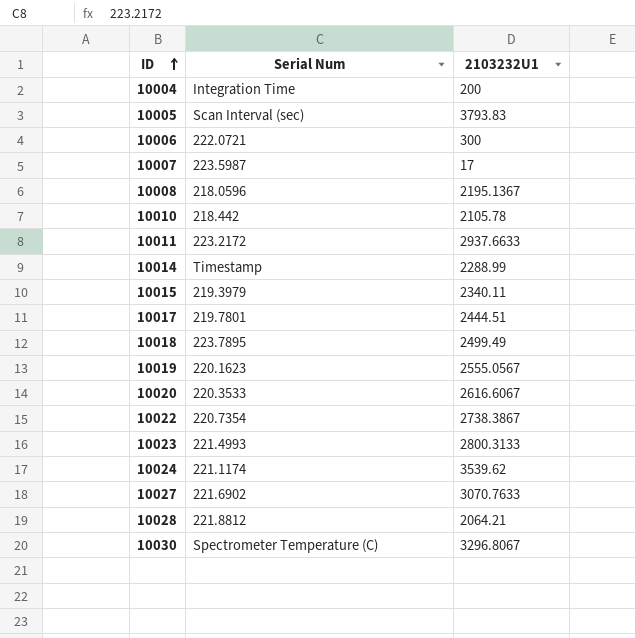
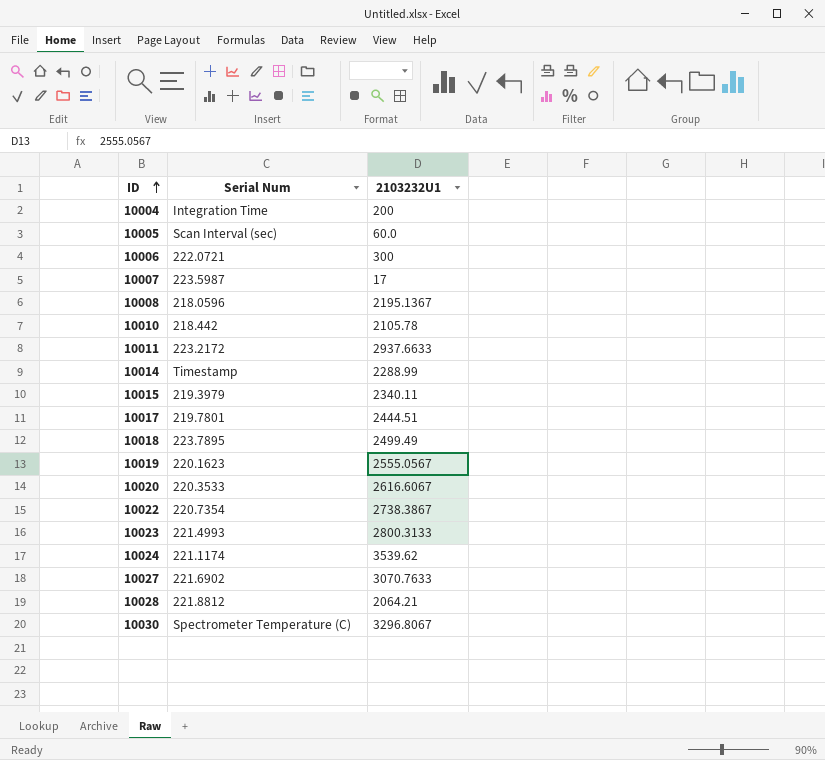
10005 | 2103232U1: 3793.83 -> 60.0

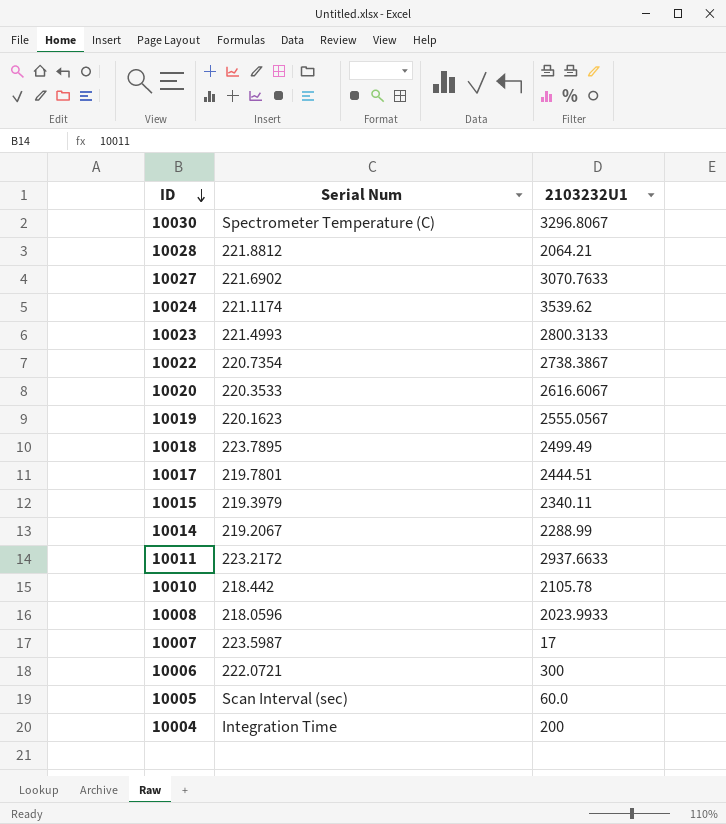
row order: ID ascending -> ID descending
10014 | Serial Num: Timestamp -> 219.2067
10008 | 2103232U1: 2195.1367 -> 2023.9933

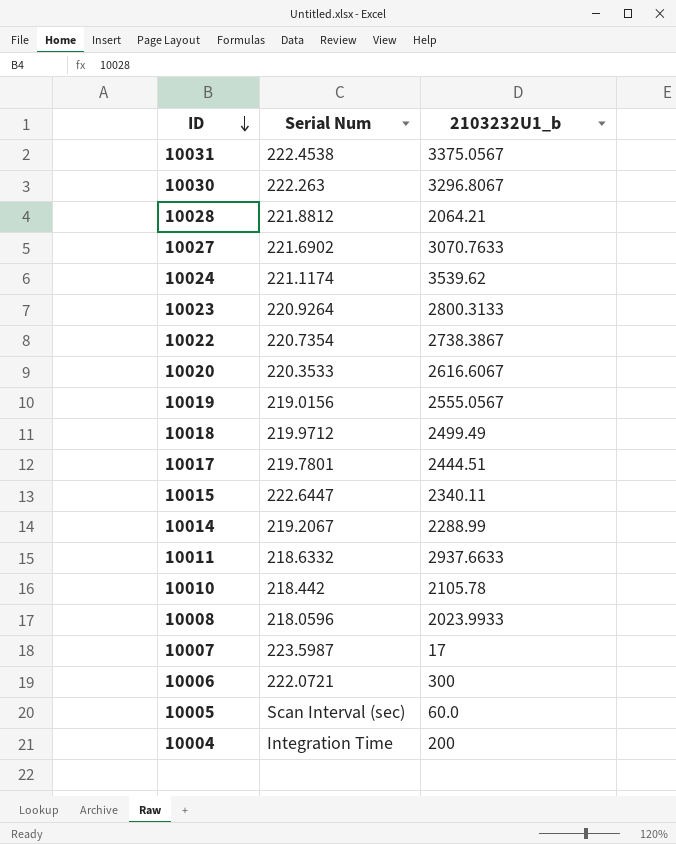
column name: 2103232U1 -> 2103232U1_b
row 10031: none -> 222.4538 | 3375.0567
10030 | Serial Num: Spectrometer Temperature (C) -> 222.263
10023 | Serial Num: 221.4993 -> 220.9264
10019 | Serial Num: 220.1623 -> 219.0156
10018 | Serial Num: 223.7895 -> 219.9712
10015 | Serial Num: 219.3979 -> 222.6447
10011 | Serial Num: 223.2172 -> 218.6332

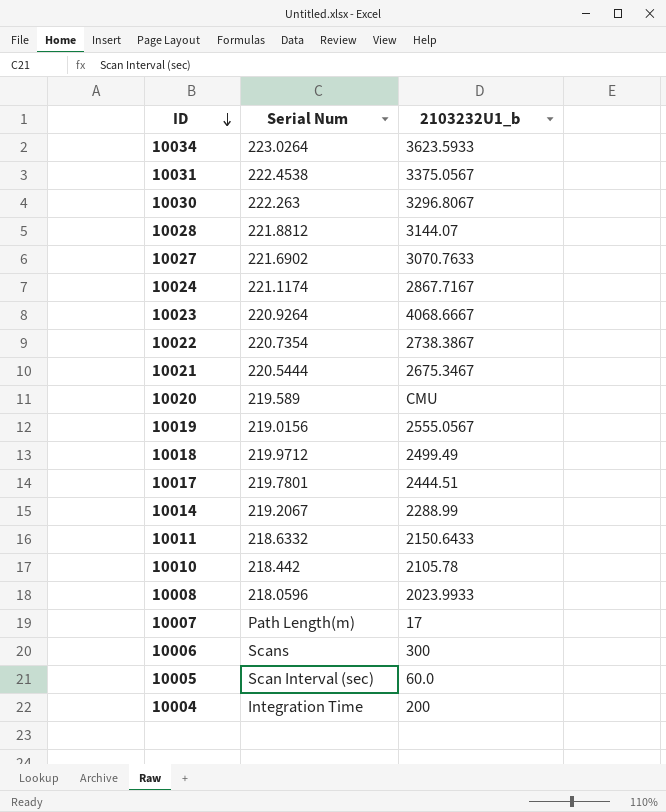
row 10015: 222.6447 | 2340.11 -> none
row 10034: none -> 223.0264 | 3623.5933
10028 | 2103232U1_b: 2064.21 -> 3144.07
10024 | 2103232U1_b: 3539.62 -> 2867.7167
10023 | 2103232U1_b: 2800.3133 -> 4068.6667
row 10021: none -> 220.5444 | 2675.3467
10020 | Serial Num: 220.3533 -> 219.589
10020 | 2103232U1_b: 2616.6067 -> CMU
10011 | 2103232U1_b: 2937.6633 -> 2150.6433
10007 | Serial Num: 223.5987 -> Path Length(m)
10006 | Serial Num: 222.0721 -> Scans

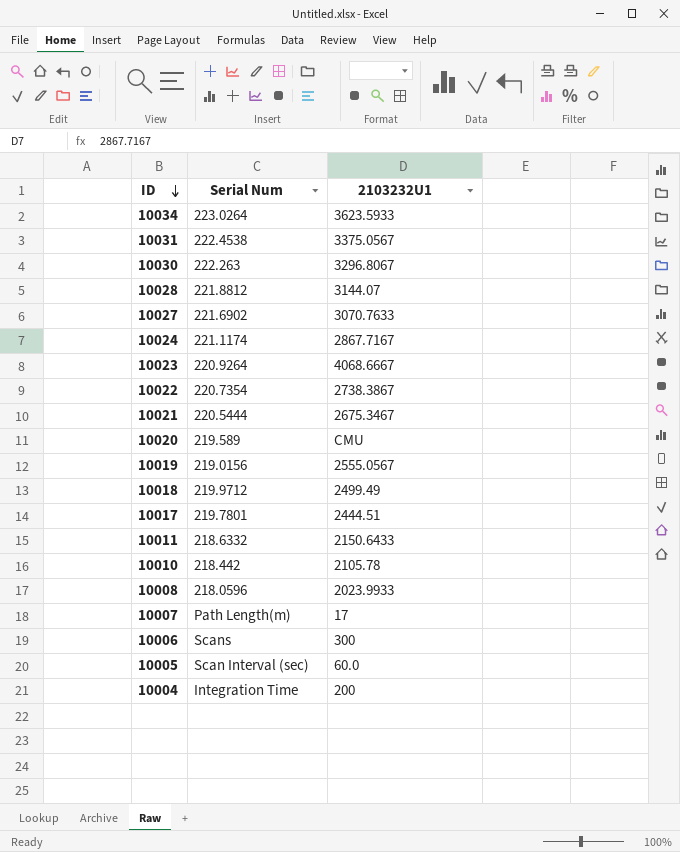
column name: 2103232U1_b -> 2103232U1
row 10014: 219.2067 | 2288.99 -> none

